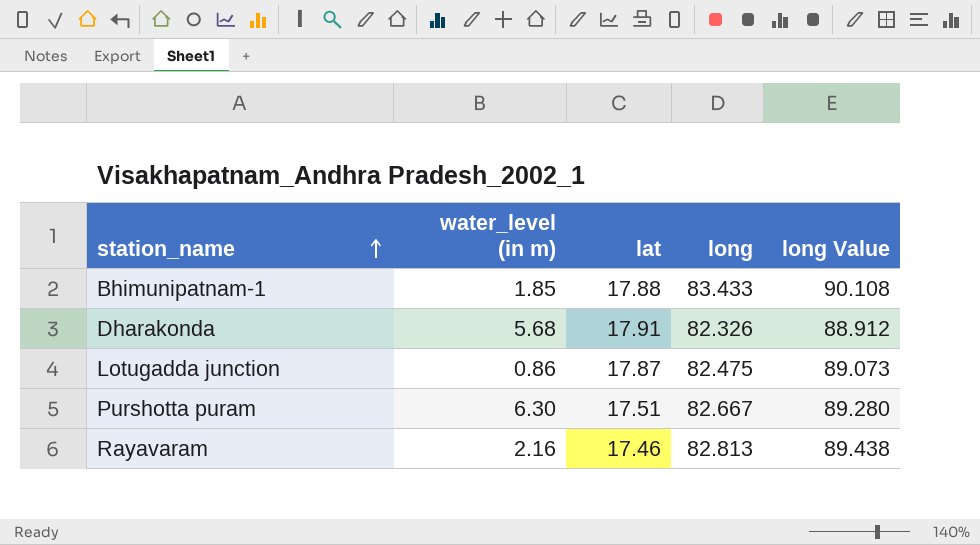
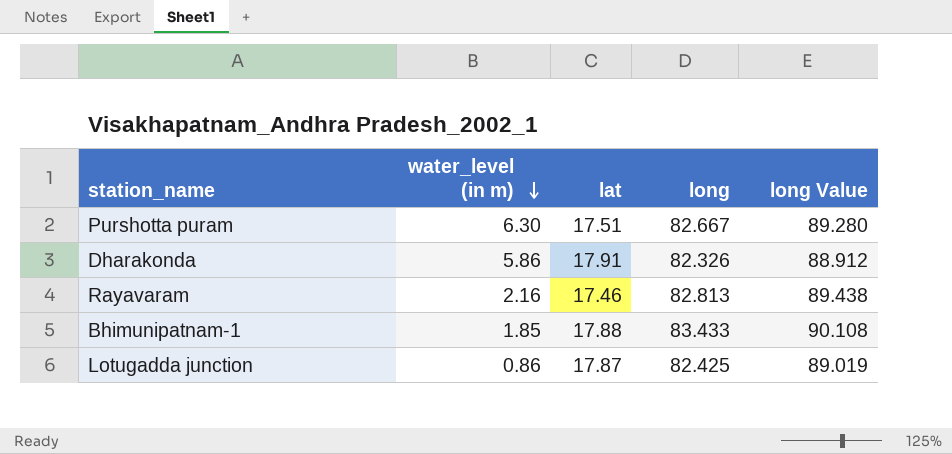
row order: station_name ascending -> water_level (in m) descending
Dharakonda | water_level (in m): 5.68 -> 5.86
Lotugadda junction | long: 82.475 -> 82.425
Lotugadda junction | long Value: 89.073 -> 89.019

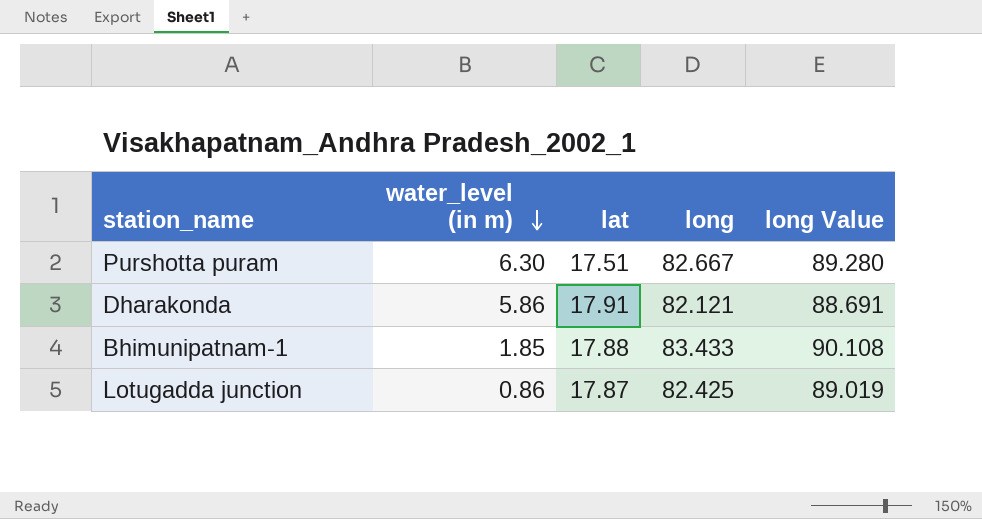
row Rayavaram: 2.16 | 17.46 | 82.813 | 89.438 -> none
Dharakonda | long: 82.326 -> 82.121
Dharakonda | long Value: 88.912 -> 88.691

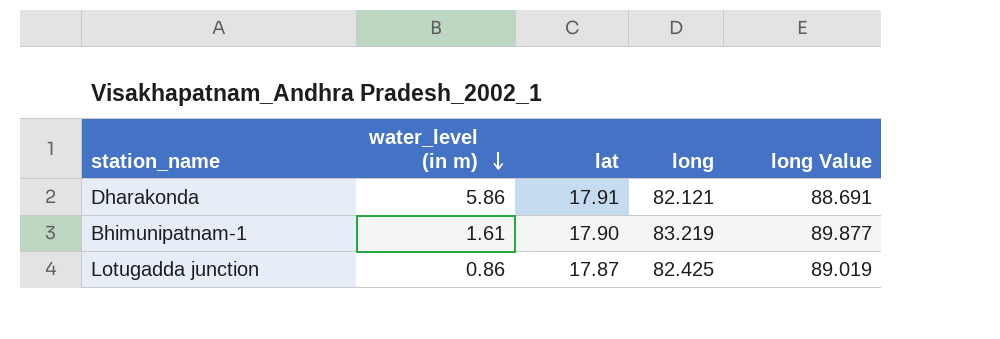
row Purshotta puram: 6.30 | 17.51 | 82.667 | 89.280 -> none
Bhimunipatnam-1 | water_level (in m): 1.85 -> 1.61
Bhimunipatnam-1 | lat: 17.88 -> 17.90
Bhimunipatnam-1 | long: 83.433 -> 83.219
Bhimunipatnam-1 | long Value: 90.108 -> 89.877

